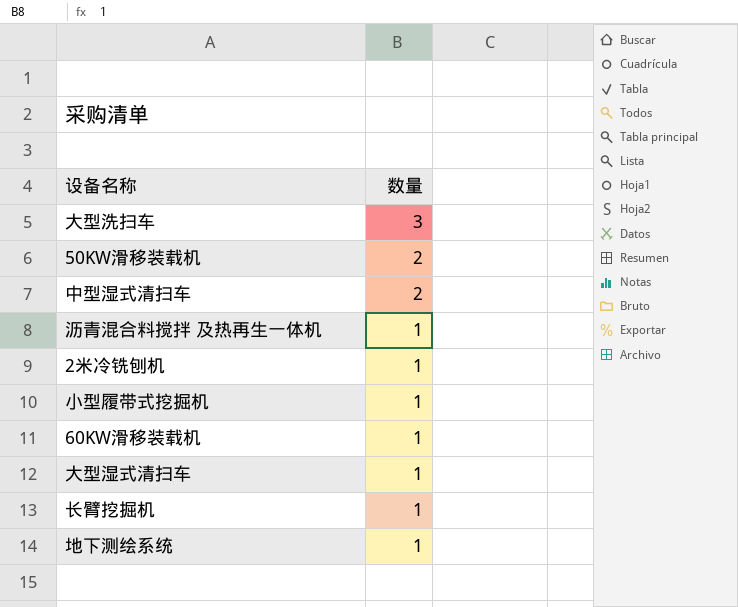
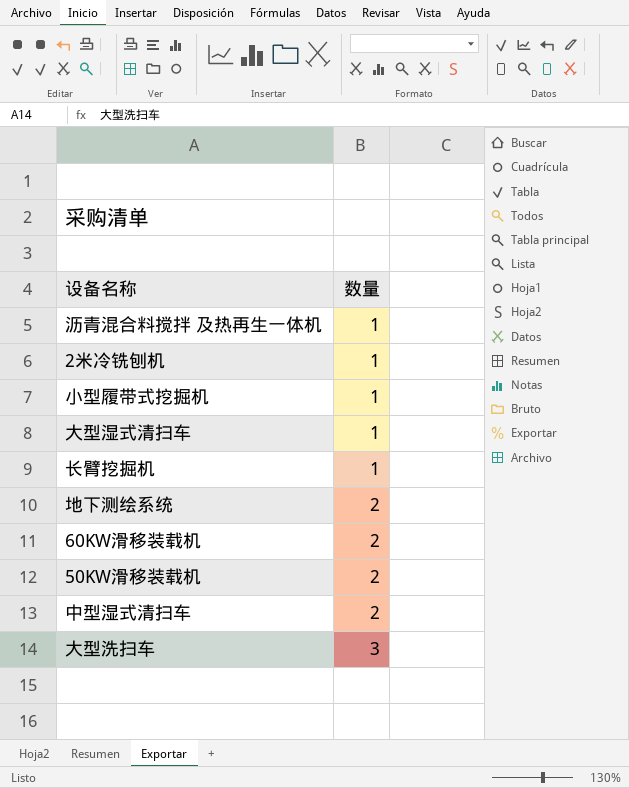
row order: 数量 descending -> 数量 ascending
地下测绘系统 | 数量: 1 -> 2
60KW滑移装载机 | 数量: 1 -> 2

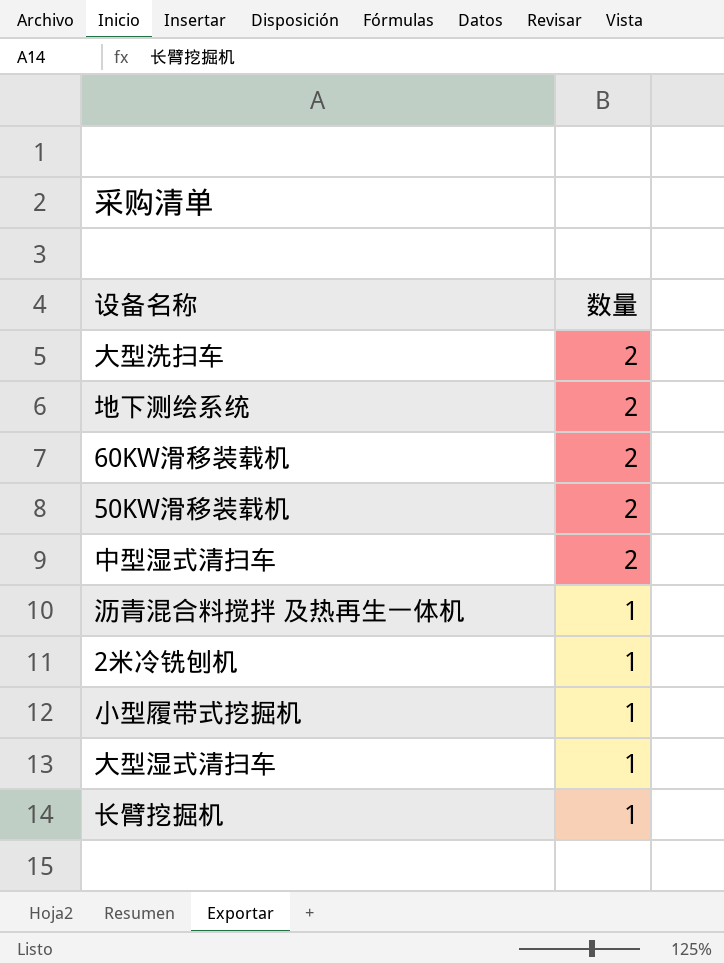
row order: 数量 ascending -> 数量 descending
大型洗扫车 | 数量: 3 -> 2

